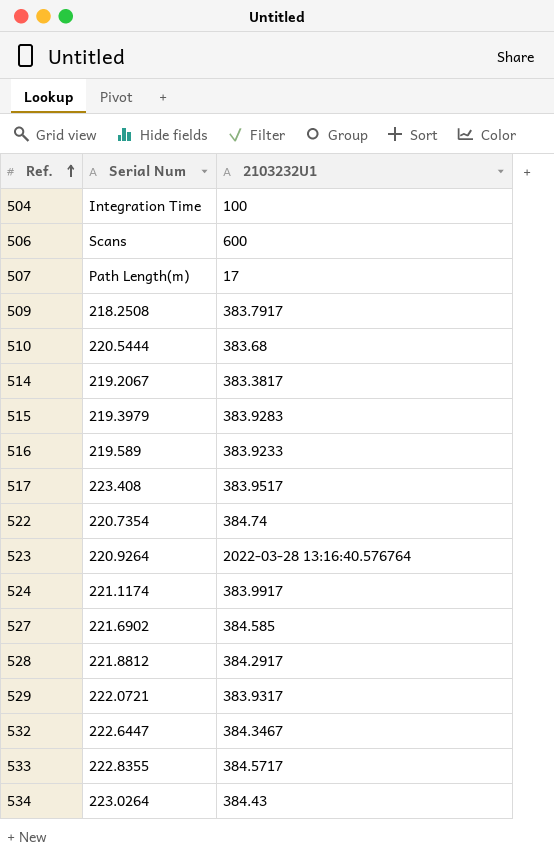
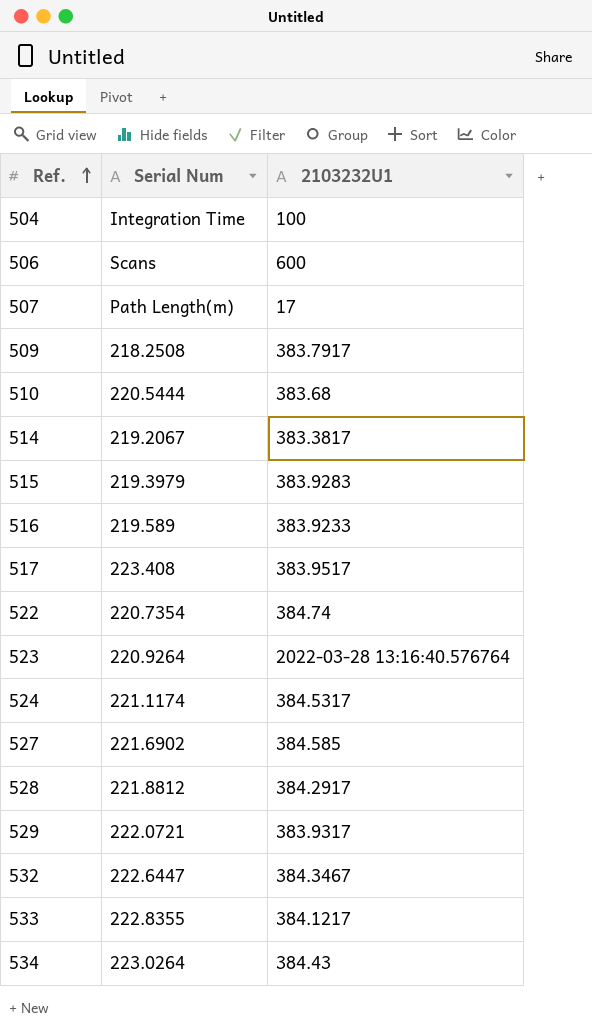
524 | 2103232U1: 383.9917 -> 384.5317
533 | 2103232U1: 384.5717 -> 384.1217

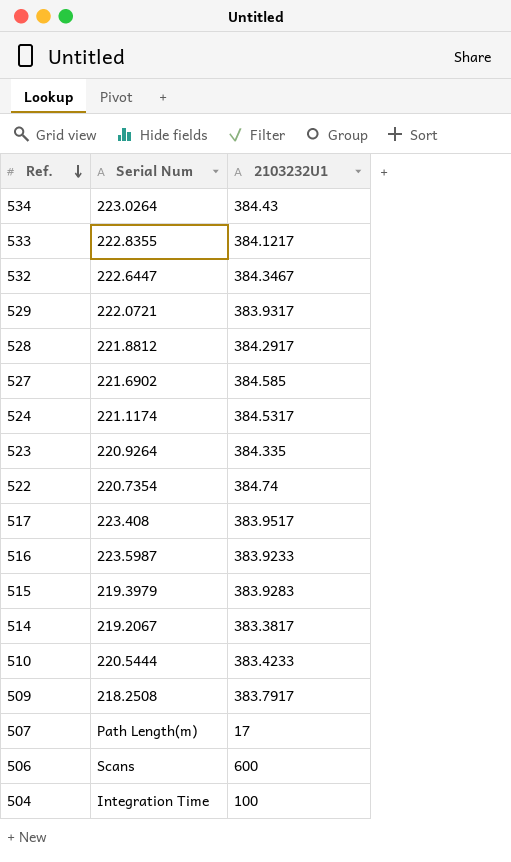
row order: Ref. ascending -> Ref. descending
523 | 2103232U1: 2022-03-28 13:16:40.576764 -> 384.335
516 | Serial Num: 219.589 -> 223.5987
510 | 2103232U1: 383.68 -> 383.4233

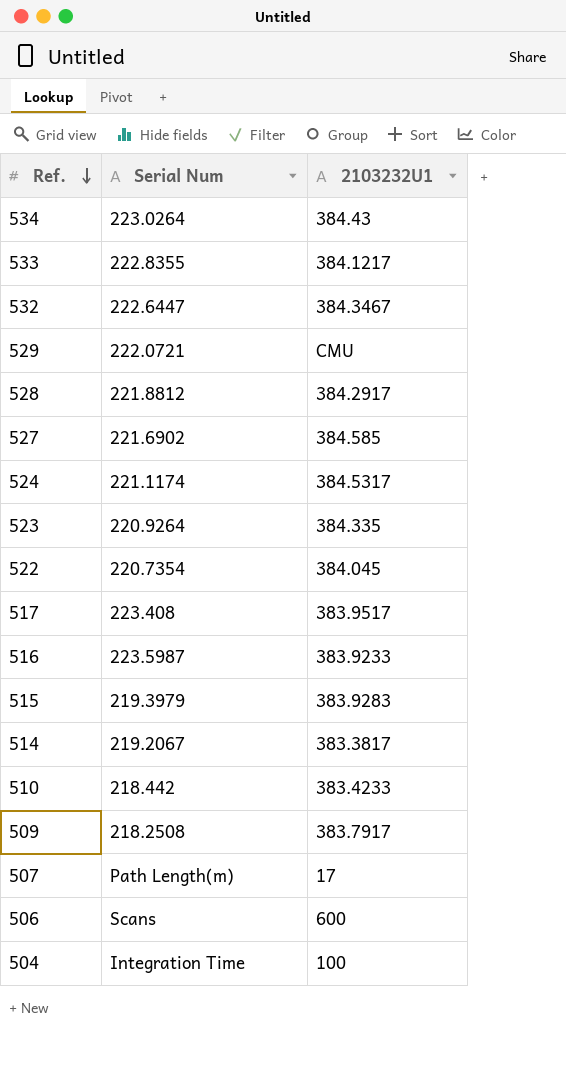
529 | 2103232U1: 383.9317 -> CMU
522 | 2103232U1: 384.74 -> 384.045
510 | Serial Num: 220.5444 -> 218.442

